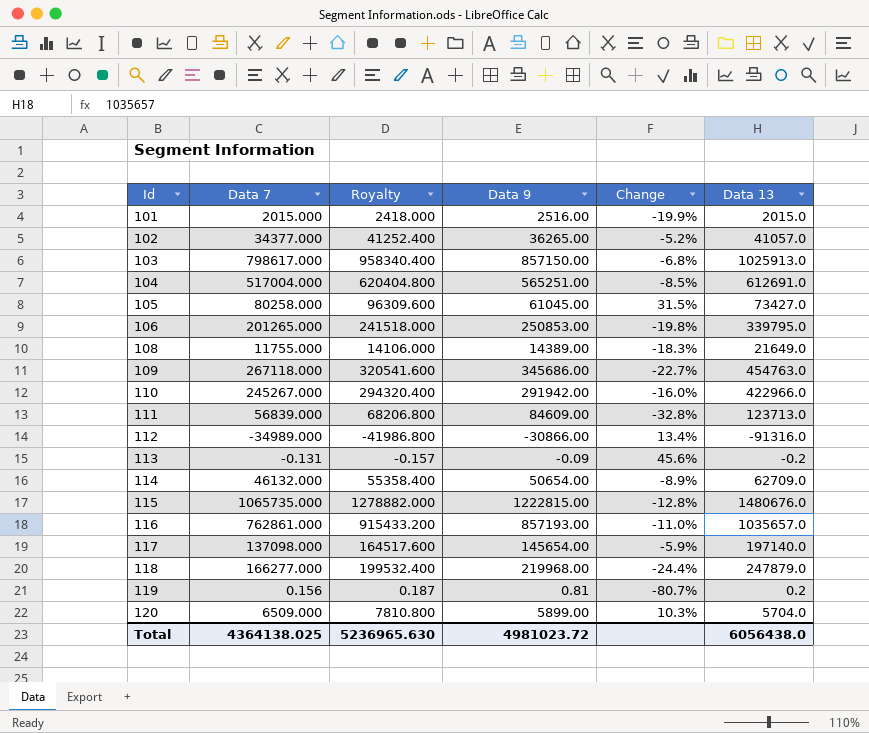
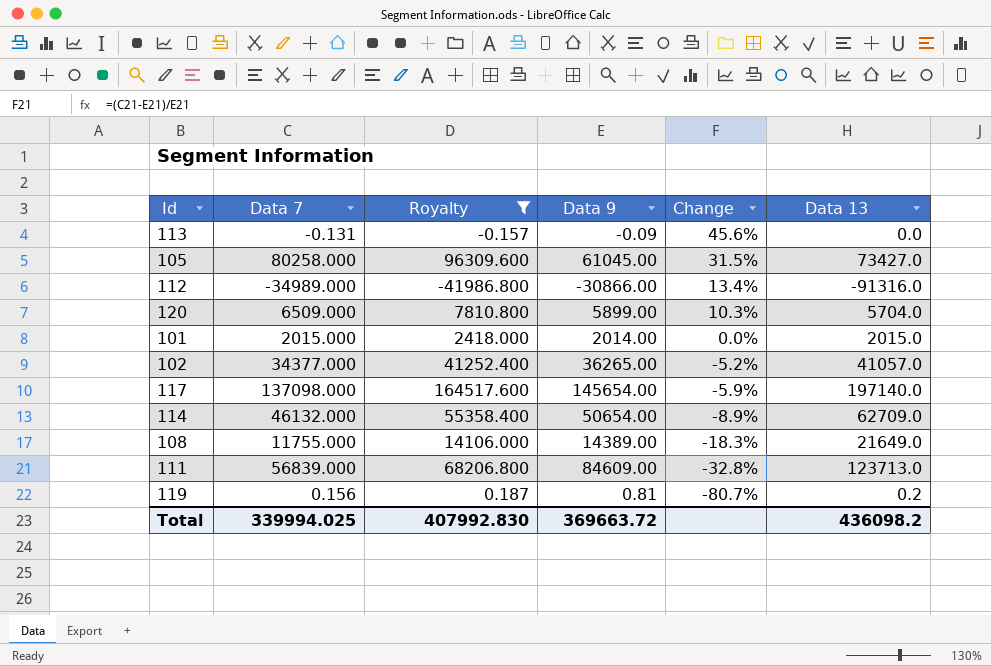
filter: none -> Royalty <= 164517.600
row order: Id ascending -> Change descending
113 | Data 13: -0.2 -> 0.0
101 | Data 9: 2516.00 -> 2014.00
101 | Change: -19.9% -> 0.0%
Total | Data 7: 4364138.025 -> 339994.025
Total | Royalty: 5236965.630 -> 407992.830
Total | Data 9: 4981023.72 -> 369663.72
Total | Data 13: 6056438.0 -> 436098.2

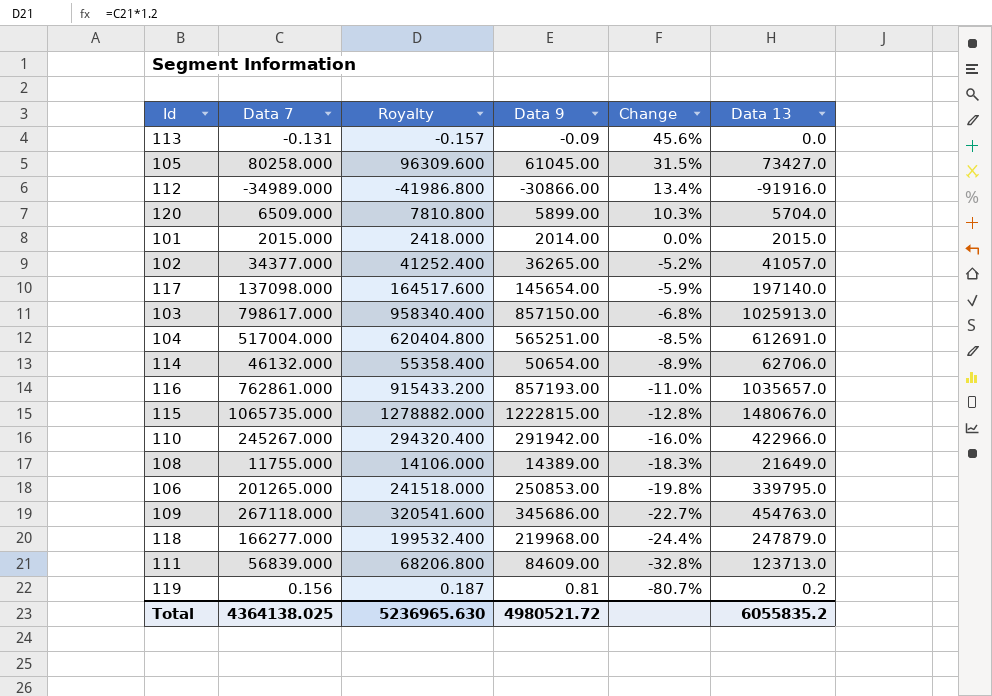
filter: Royalty <= 164517.600 -> none
112 | Data 13: -91316.0 -> -91916.0
114 | Data 13: 62709.0 -> 62706.0
Total | Data 7: 339994.025 -> 4364138.025
Total | Royalty: 407992.830 -> 5236965.630
Total | Data 9: 369663.72 -> 4980521.72
Total | Data 13: 436098.2 -> 6055835.2

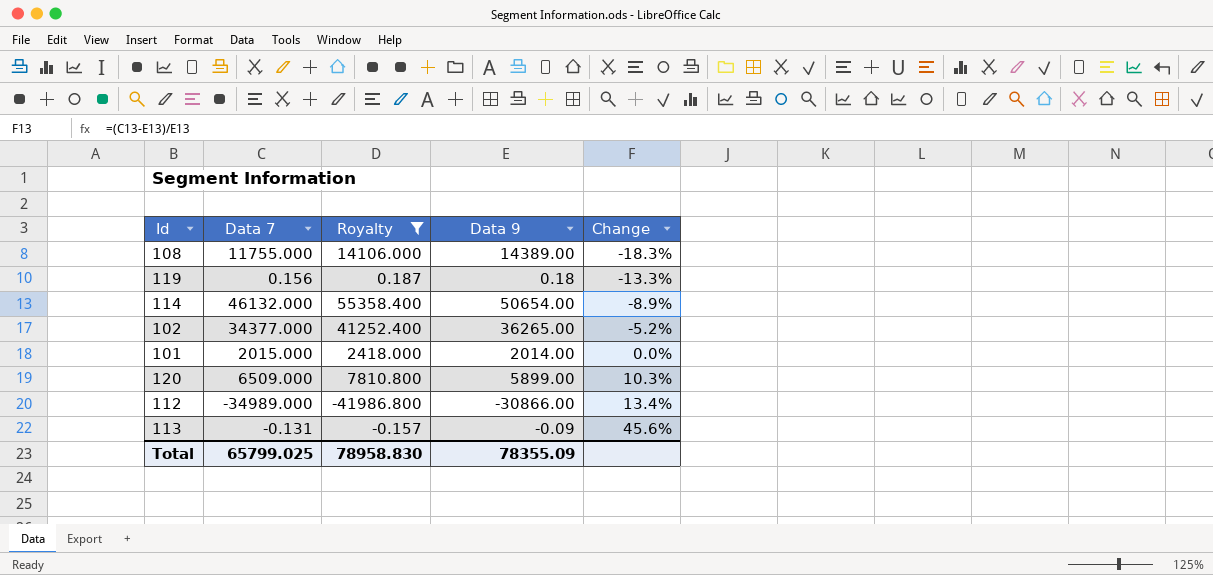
filter: none -> Royalty <= 55358.400
row order: Change descending -> Change ascending
column Data 13 | position: 6 -> none
119 | Data 9: 0.81 -> 0.18
119 | Change: -80.7% -> -13.3%
Total | Data 7: 4364138.025 -> 65799.025
Total | Royalty: 5236965.630 -> 78958.830
Total | Data 9: 4980521.72 -> 78355.09

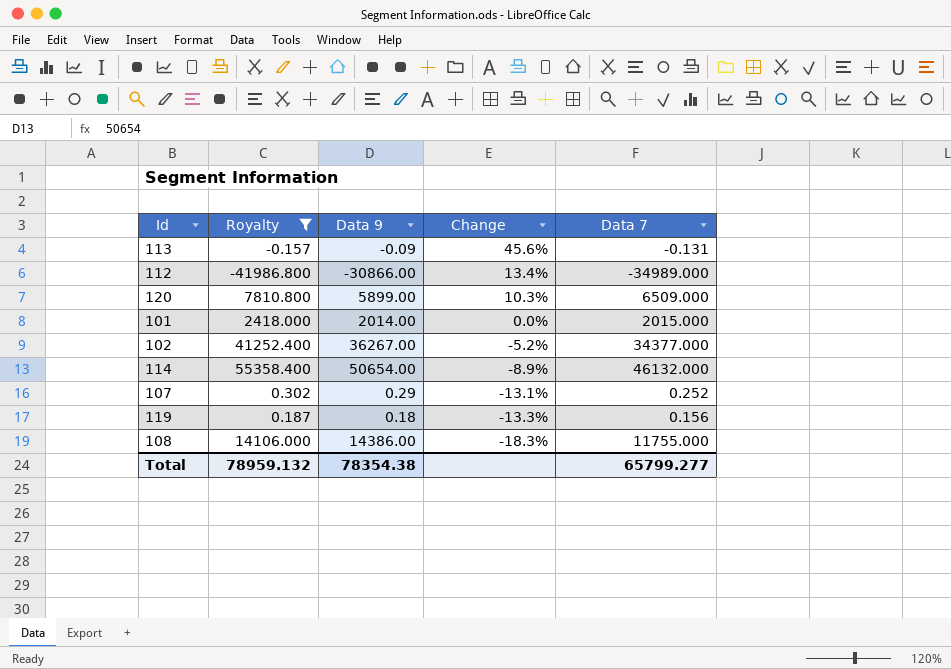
row order: Change ascending -> Change descending
column Data 7 | position: 2 -> 5
102 | Data 9: 36265.00 -> 36267.00
row 107: none -> 0.302 | 0.29 | -13.1% | 0.252
108 | Data 9: 14389.00 -> 14386.00
Total | Royalty: 78958.830 -> 78959.132
Total | Data 9: 78355.09 -> 78354.38
Total | Data 7: 65799.025 -> 65799.277

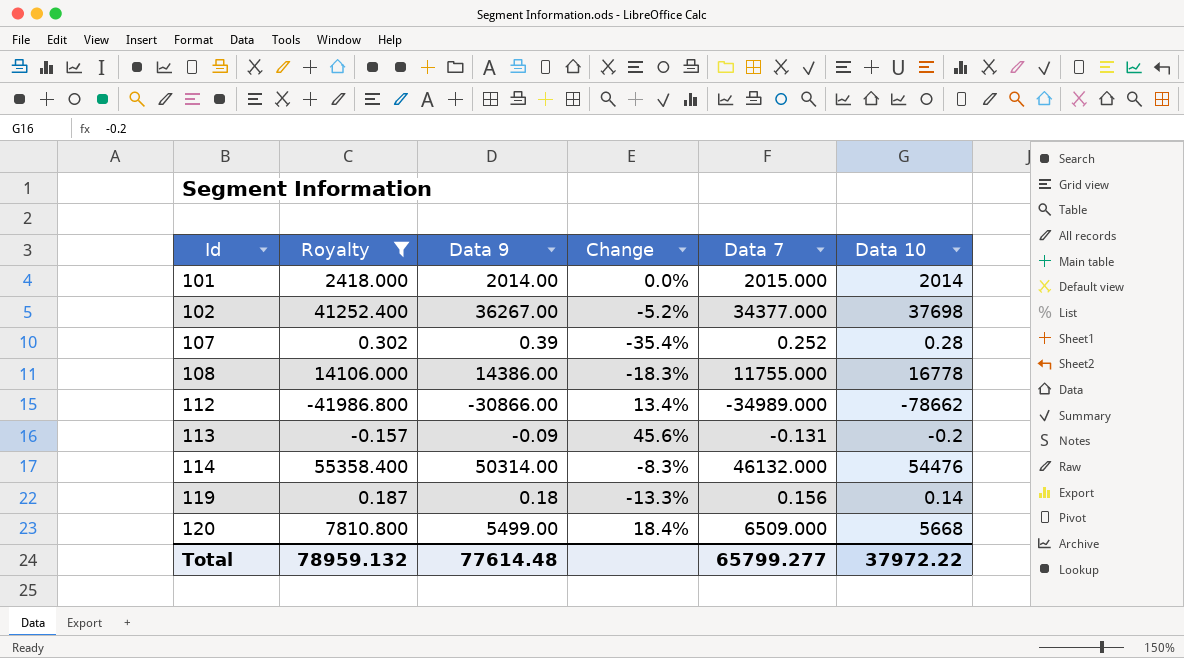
row order: Change descending -> Id ascending
column Data 10 | position: none -> 6
107 | Data 9: 0.29 -> 0.39
107 | Change: -13.1% -> -35.4%
114 | Data 9: 50654.00 -> 50314.00
114 | Change: -8.9% -> -8.3%
120 | Data 9: 5899.00 -> 5499.00
120 | Change: 10.3% -> 18.4%
Total | Data 9: 78354.38 -> 77614.48

